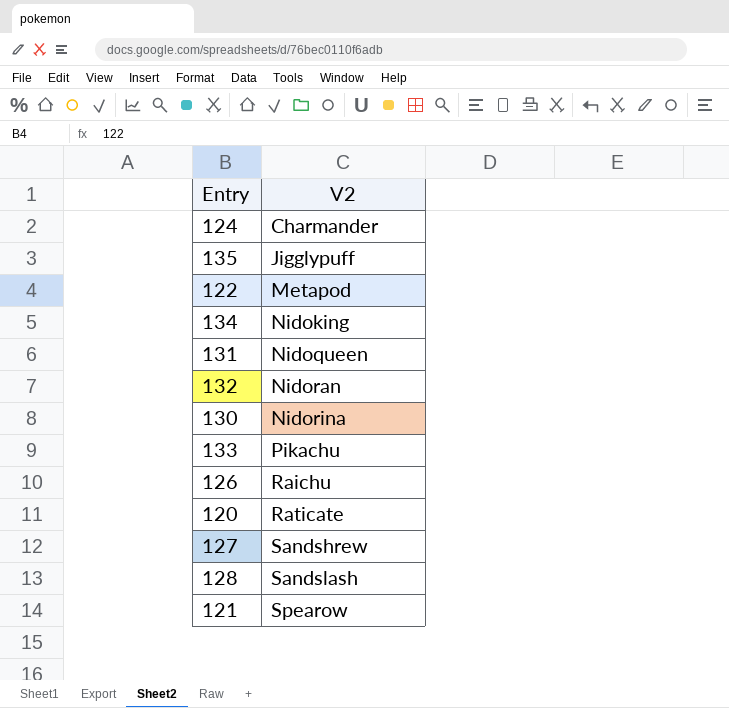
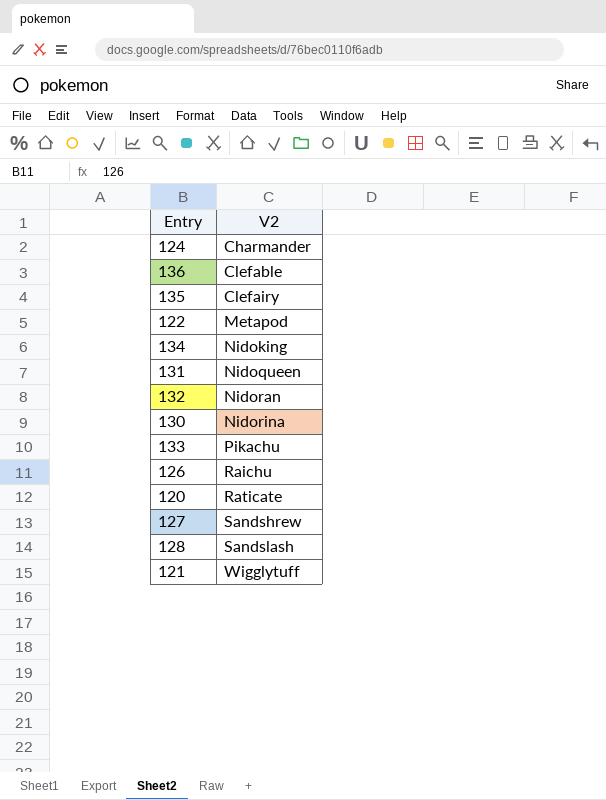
row 136: none -> Clefable
135 | V2: Jigglypuff -> Clefairy
121 | V2: Spearow -> Wigglytuff

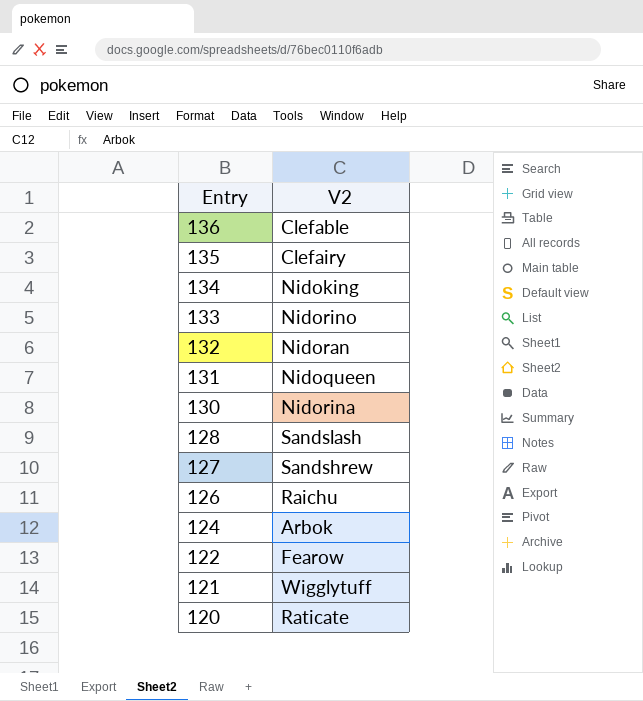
row order: V2 ascending -> Entry descending
133 | V2: Pikachu -> Nidorino
124 | V2: Charmander -> Arbok
122 | V2: Metapod -> Fearow

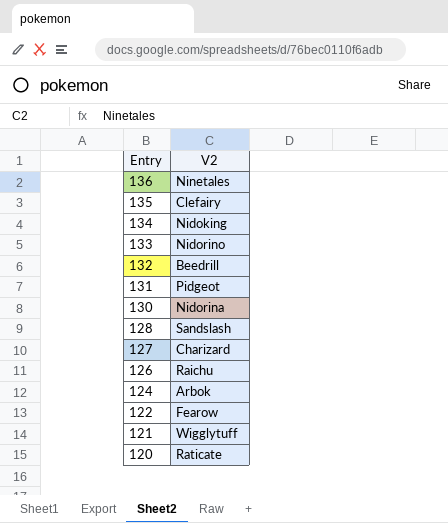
136 | V2: Clefable -> Ninetales
132 | V2: Nidoran -> Beedrill
131 | V2: Nidoqueen -> Pidgeot
127 | V2: Sandshrew -> Charizard

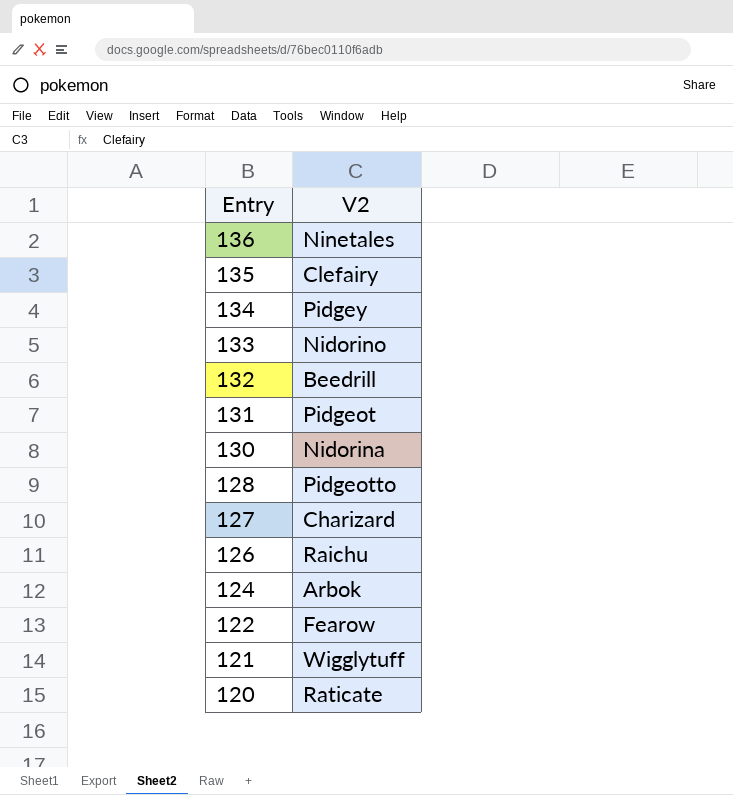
134 | V2: Nidoking -> Pidgey
128 | V2: Sandslash -> Pidgeotto

